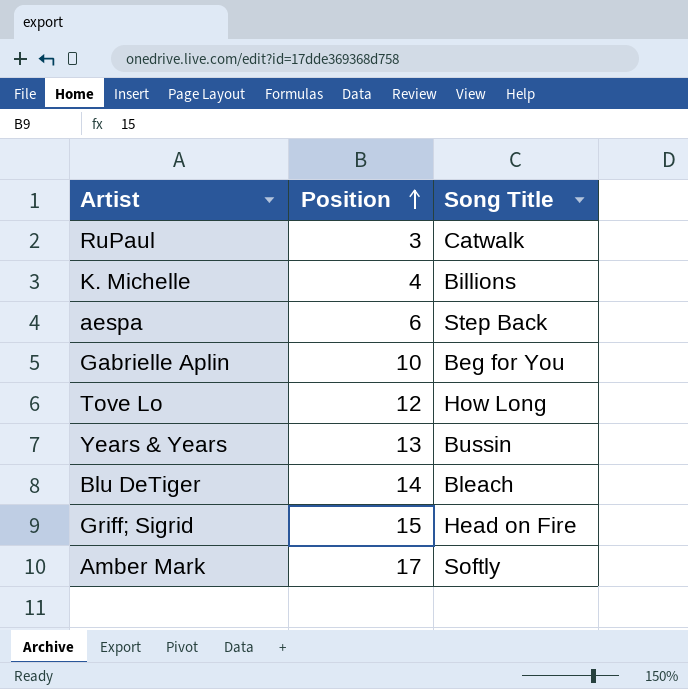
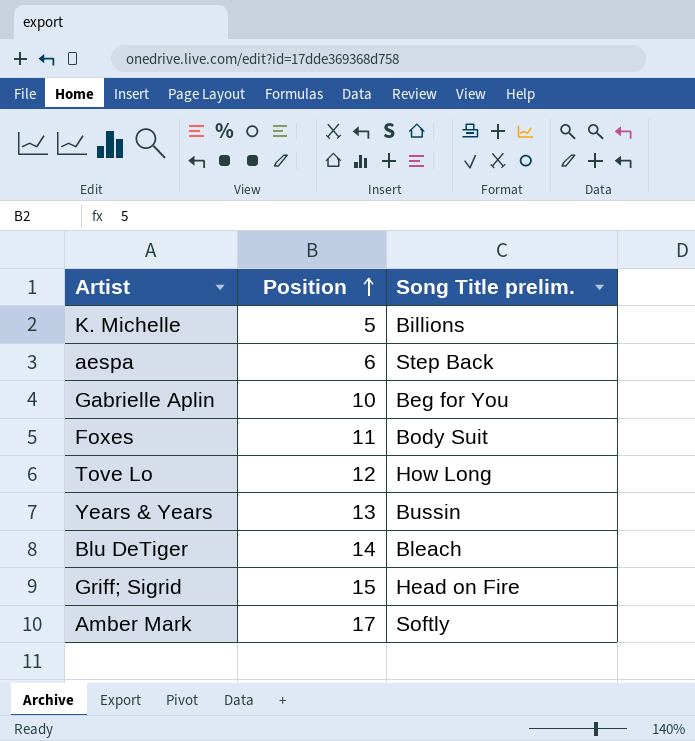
column name: Song Title -> Song Title prelim.
row RuPaul: 3 | Catwalk -> none
K. Michelle | Position: 4 -> 5
row Foxes: none -> 11 | Body Suit

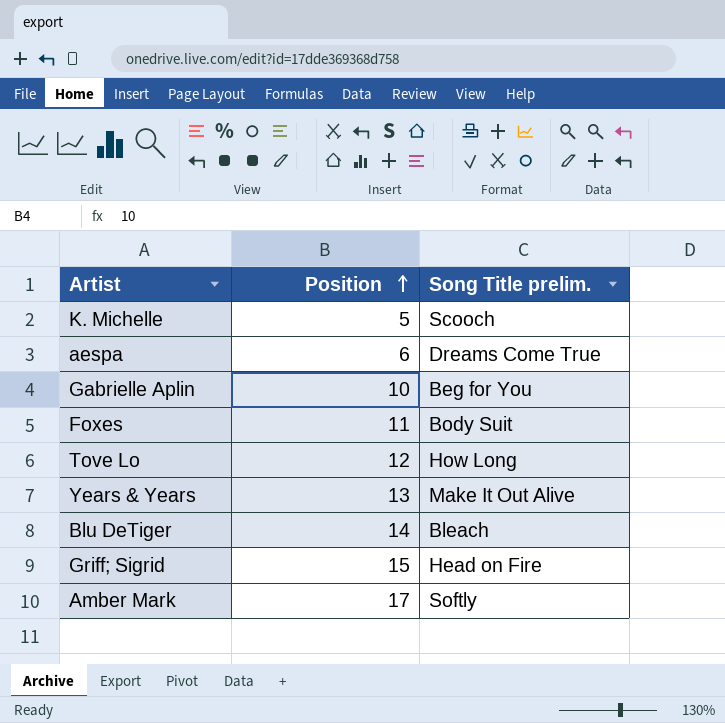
K. Michelle | Song Title prelim.: Billions -> Scooch
aespa | Song Title prelim.: Step Back -> Dreams Come True
Years & Years | Song Title prelim.: Bussin -> Make It Out Alive

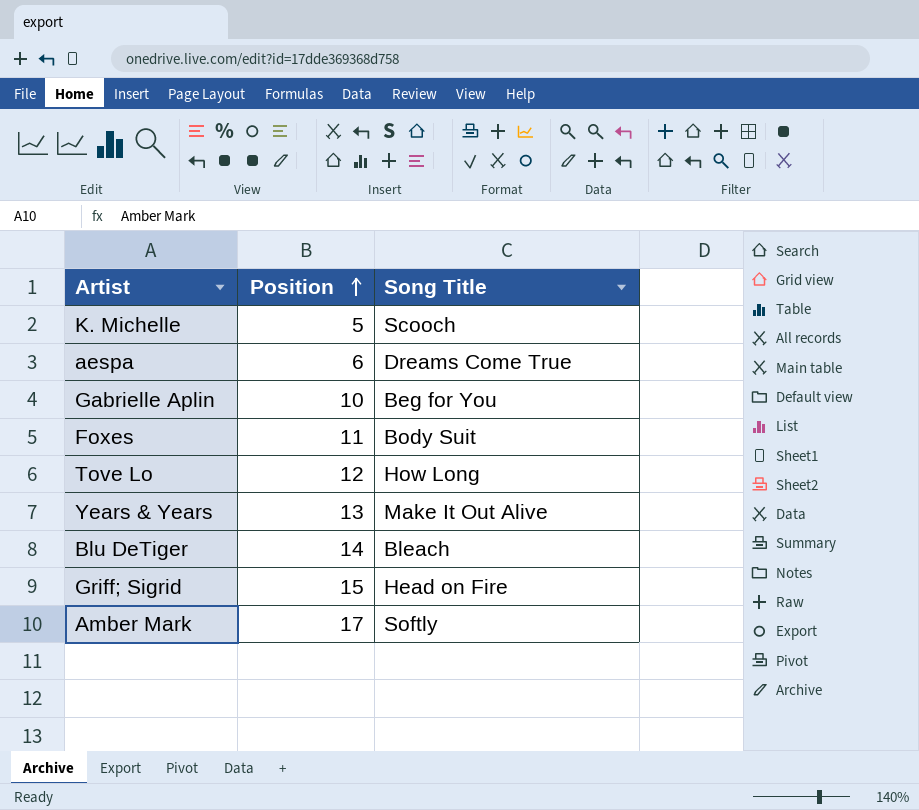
column name: Song Title prelim. -> Song Title

